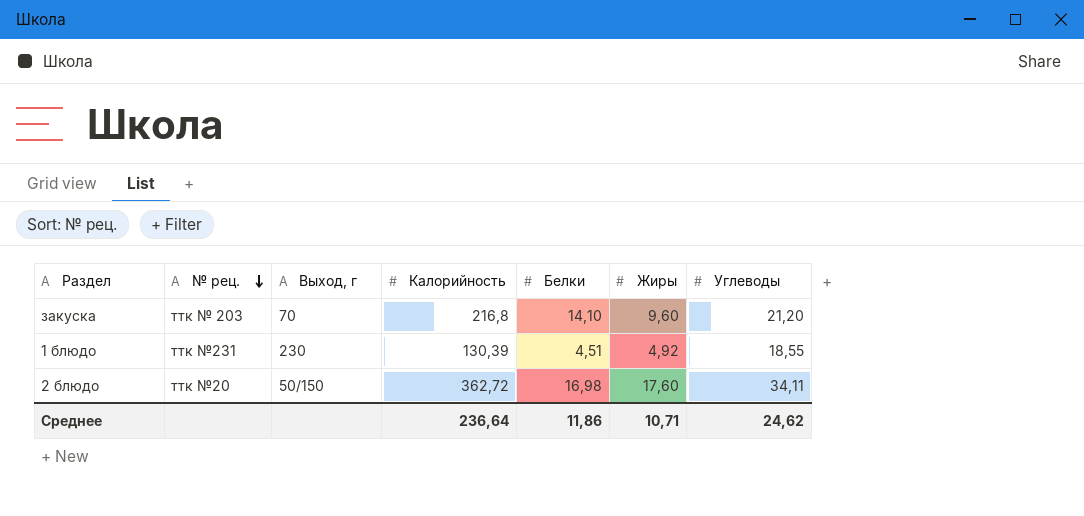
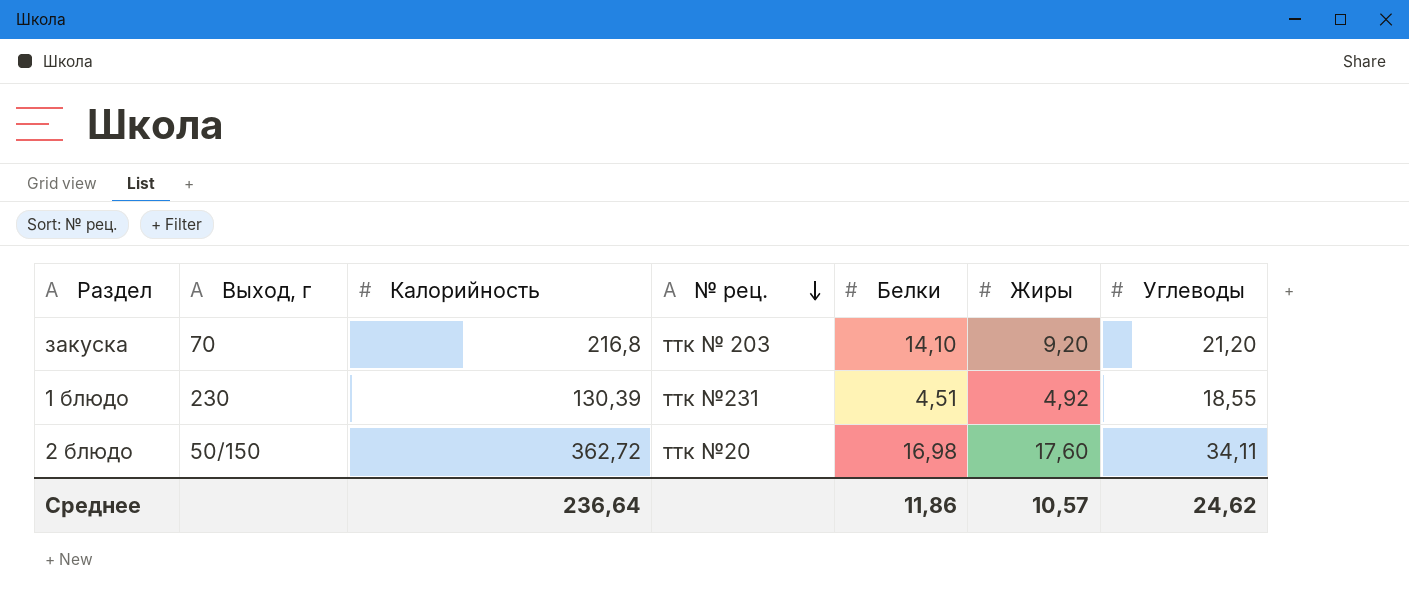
column № рец. | position: 2 -> 4
закуска | Жиры: 9,60 -> 9,20
Среднее | Жиры: 10,71 -> 10,57

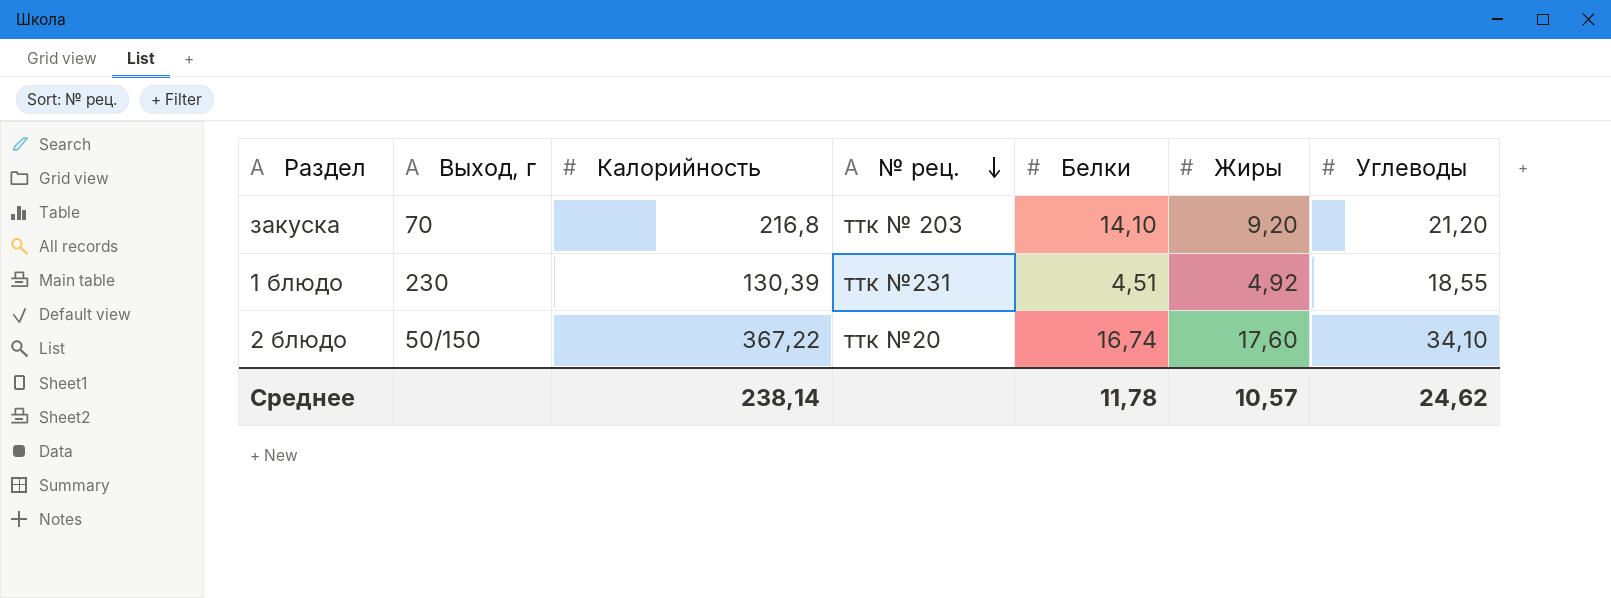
2 блюдо | Калорийность: 362,72 -> 367,22
2 блюдо | Белки: 16,98 -> 16,74
2 блюдо | Углеводы: 34,11 -> 34,10
Среднее | Калорийность: 236,64 -> 238,14
Среднее | Белки: 11,86 -> 11,78

